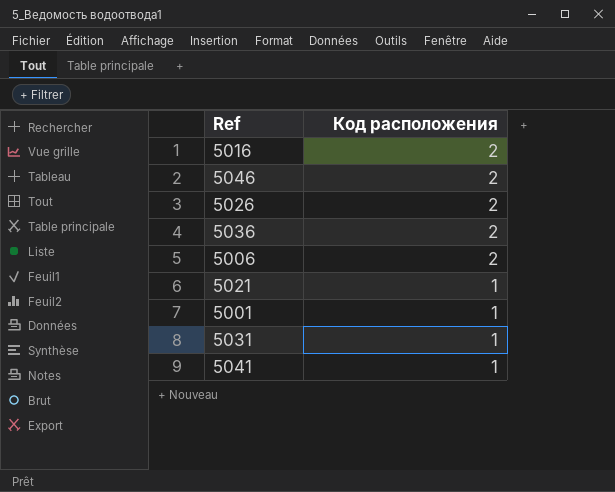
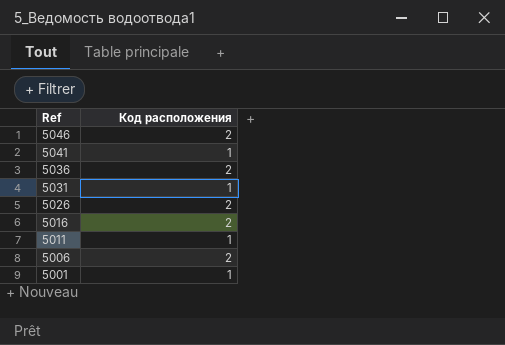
row order: Код расположения descending -> Ref descending
row 5021: 1 -> none
row 5011: none -> 1

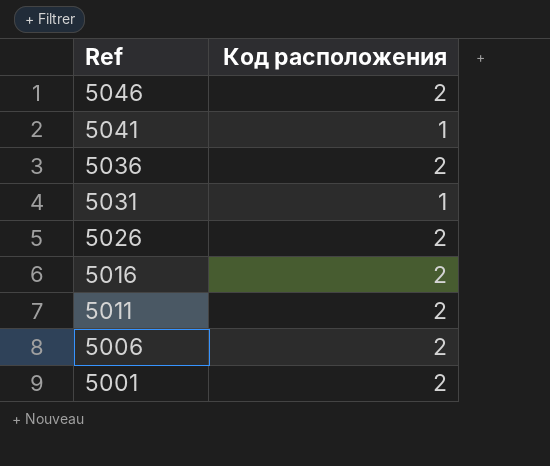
5011 | Код расположения: 1 -> 2
5001 | Код расположения: 1 -> 2

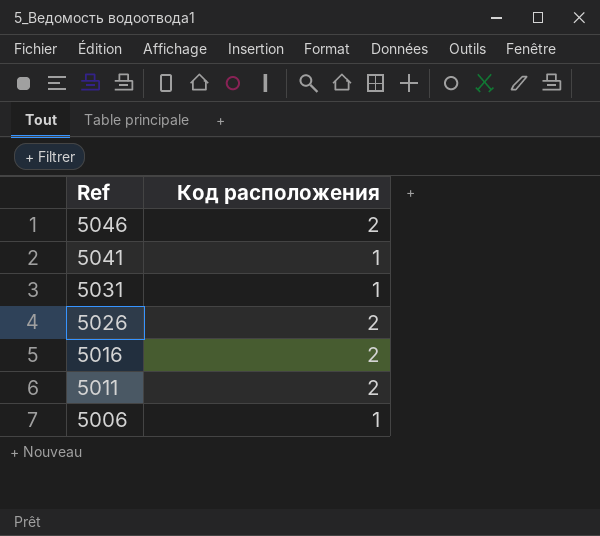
row 5036: 2 -> none
row 5001: 2 -> none
5006 | Код расположения: 2 -> 1

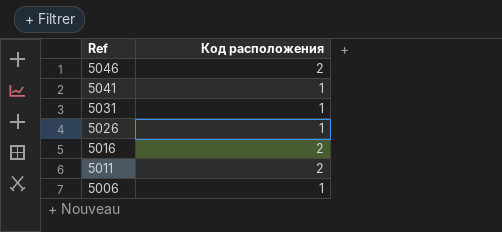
5026 | Код расположения: 2 -> 1

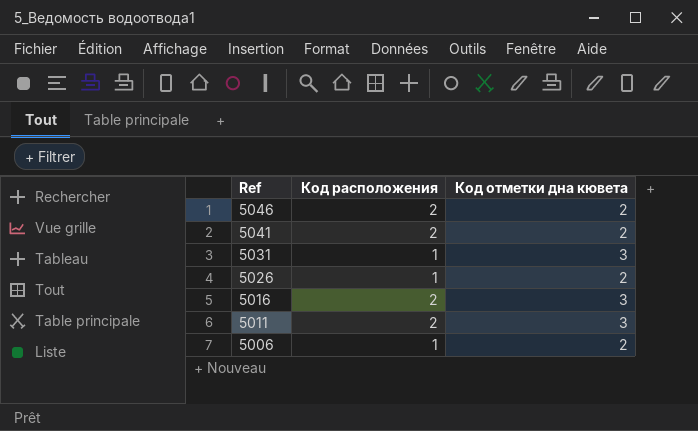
column Код отметки дна кювета | position: none -> 3
5041 | Код расположения: 1 -> 2

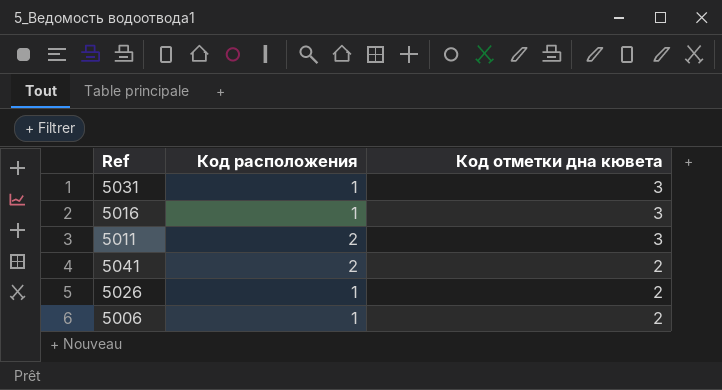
row order: Ref descending -> Код отметки дна кювета descending
row 5046: 2 | 2 -> none
5016 | Код расположения: 2 -> 1

